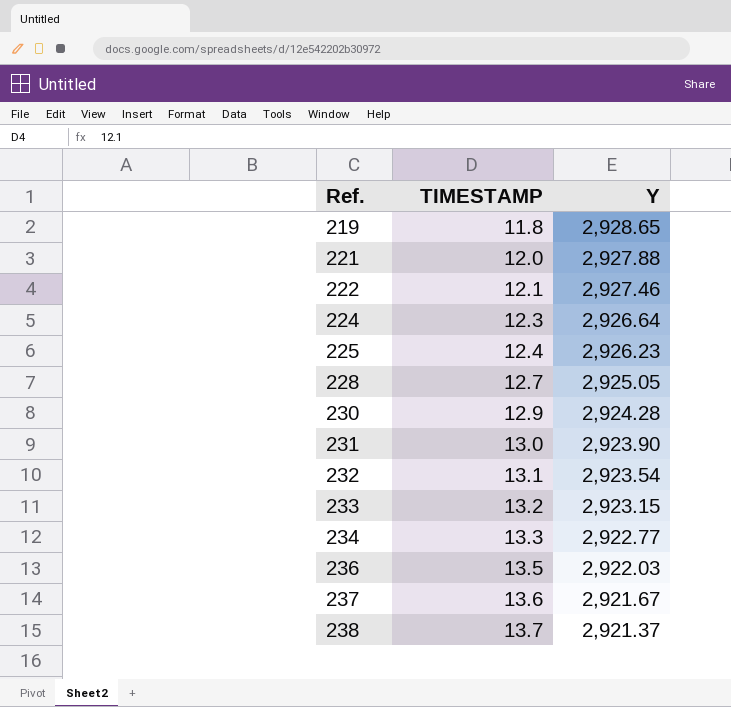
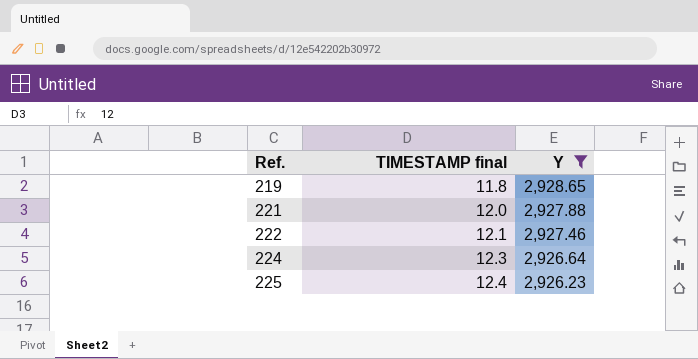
filter: none -> Y >= 2,926.23
column name: TIMESTAMP -> TIMESTAMP final

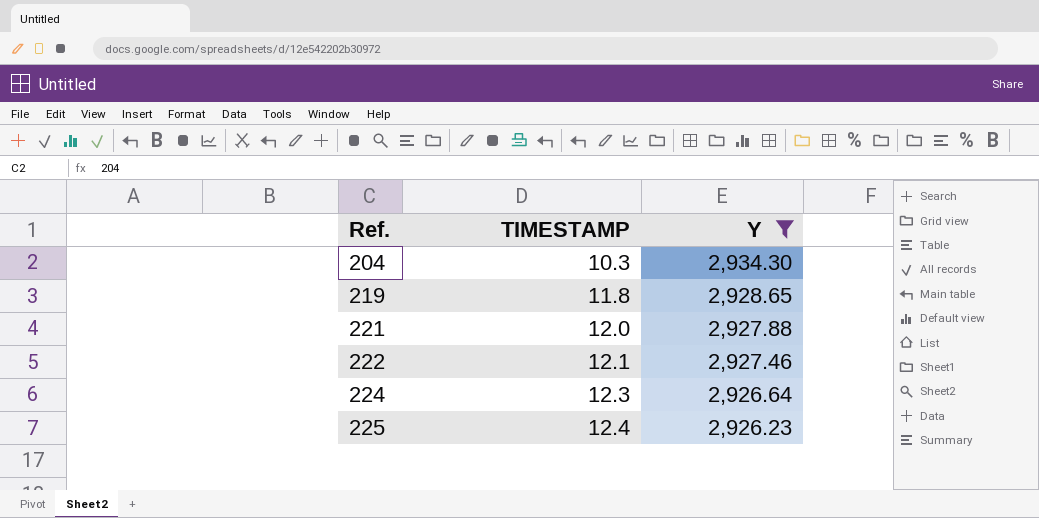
column name: TIMESTAMP final -> TIMESTAMP
row 204: none -> 10.3 | 2,934.30

